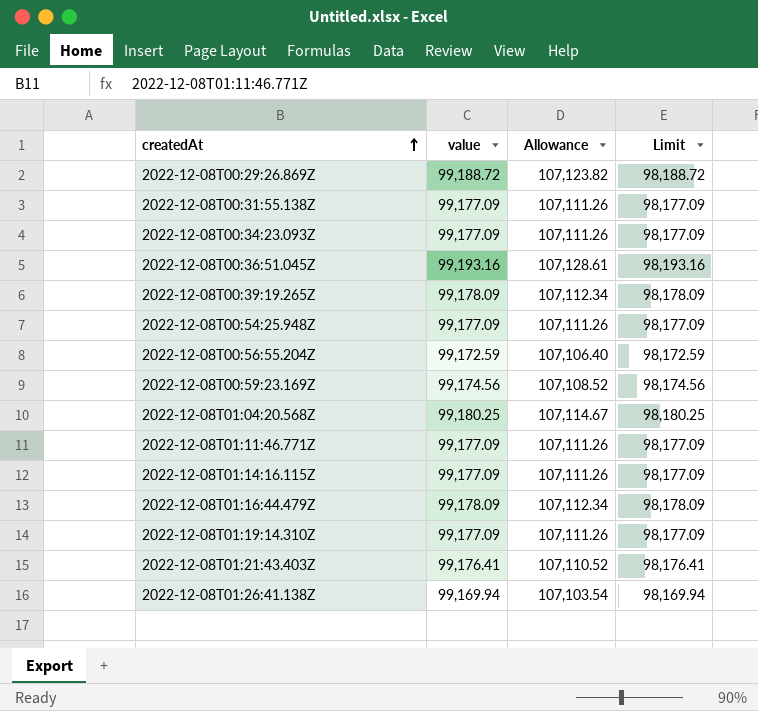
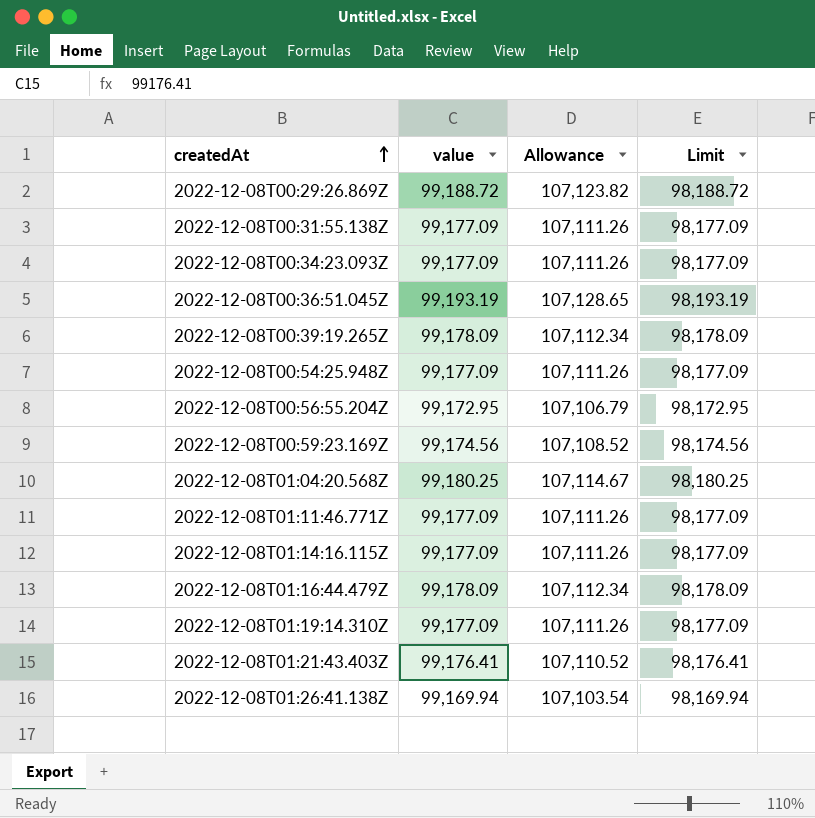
2022-12-08T00:36:51.045Z | value: 99,193.16 -> 99,193.19
2022-12-08T00:36:51.045Z | Allowance: 107,128.61 -> 107,128.65
2022-12-08T00:36:51.045Z | Limit: 98,193.16 -> 98,193.19
2022-12-08T00:56:55.204Z | value: 99,172.59 -> 99,172.95
2022-12-08T00:56:55.204Z | Allowance: 107,106.40 -> 107,106.79
2022-12-08T00:56:55.204Z | Limit: 98,172.59 -> 98,172.95

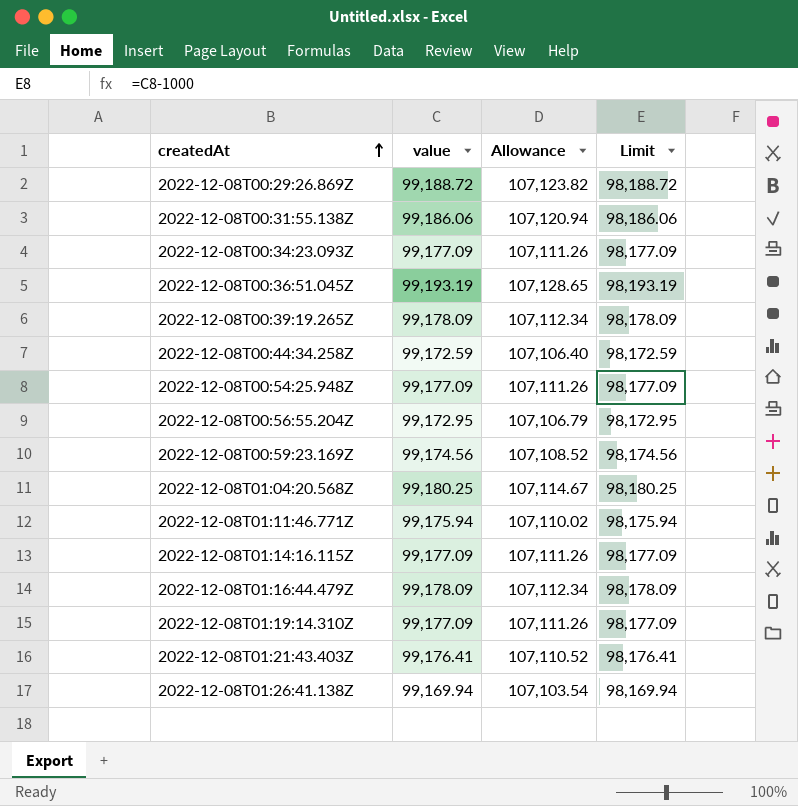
2022-12-08T00:31:55.138Z | value: 99,177.09 -> 99,186.06
2022-12-08T00:31:55.138Z | Allowance: 107,111.26 -> 107,120.94
2022-12-08T00:31:55.138Z | Limit: 98,177.09 -> 98,186.06
row 2022-12-08T00:44:34.258Z: none -> 99,172.59 | 107,106.40 | 98,172.59
2022-12-08T01:11:46.771Z | value: 99,177.09 -> 99,175.94
2022-12-08T01:11:46.771Z | Allowance: 107,111.26 -> 107,110.02
2022-12-08T01:11:46.771Z | Limit: 98,177.09 -> 98,175.94

